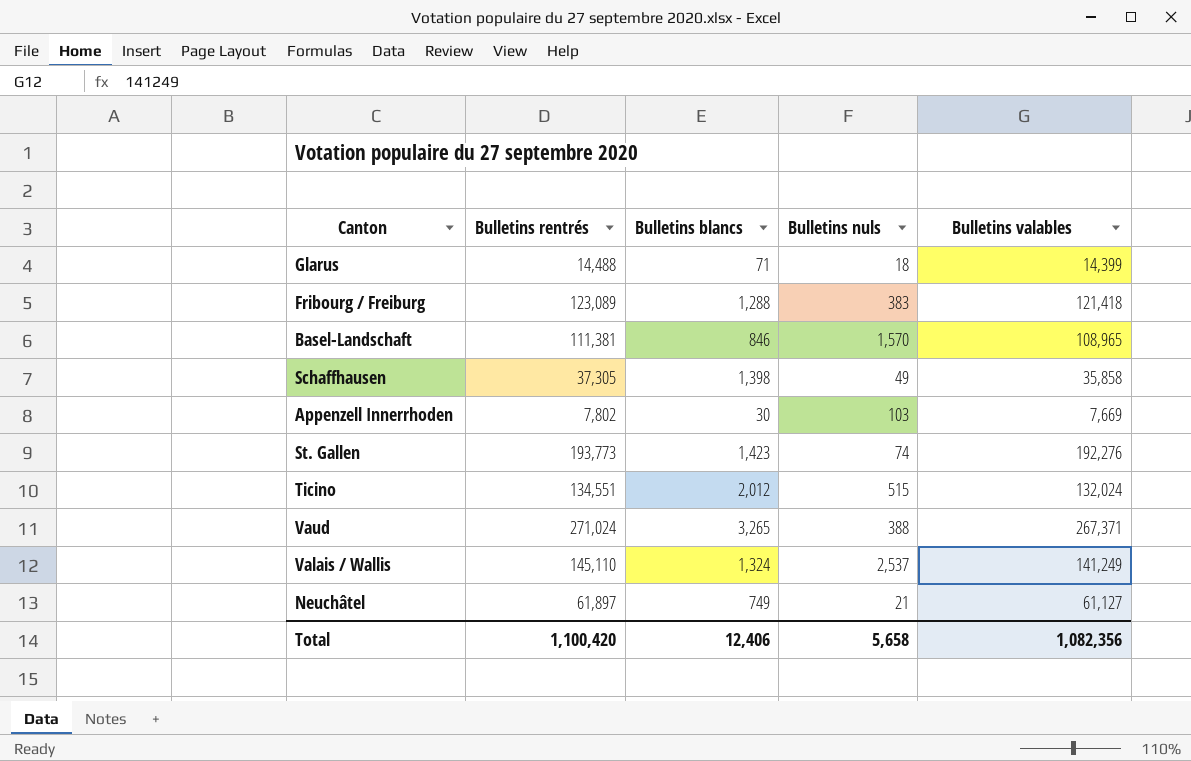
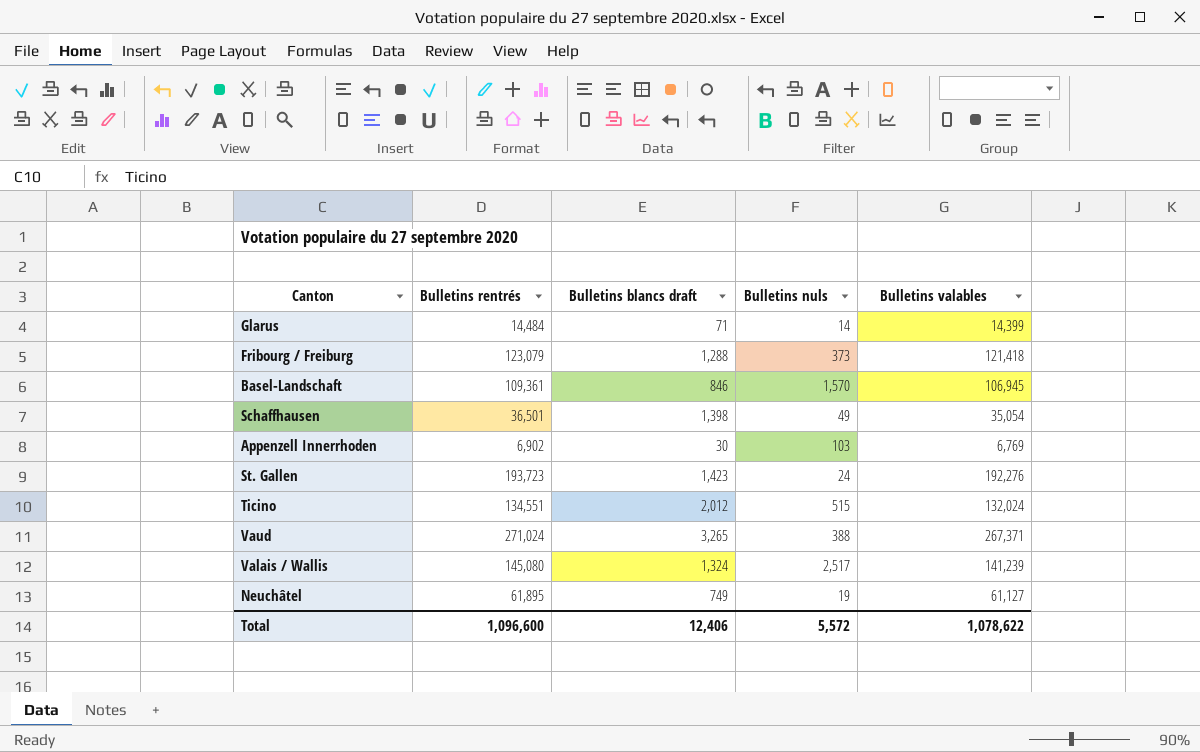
column name: Bulletins blancs -> Bulletins blancs draft
Glarus | Bulletins rentrés: 14,488 -> 14,484
Glarus | Bulletins nuls: 18 -> 14
Fribourg / Freiburg | Bulletins rentrés: 123,089 -> 123,079
Fribourg / Freiburg | Bulletins nuls: 383 -> 373
Basel-Landschaft | Bulletins rentrés: 111,381 -> 109,361
Basel-Landschaft | Bulletins valables: 108,965 -> 106,945
Schaffhausen | Bulletins rentrés: 37,305 -> 36,501
Schaffhausen | Bulletins valables: 35,858 -> 35,054
Appenzell Innerrhoden | Bulletins rentrés: 7,802 -> 6,902
Appenzell Innerrhoden | Bulletins valables: 7,669 -> 6,769
St. Gallen | Bulletins rentrés: 193,773 -> 193,723
St. Gallen | Bulletins nuls: 74 -> 24
Valais / Wallis | Bulletins rentrés: 145,110 -> 145,080
Valais / Wallis | Bulletins nuls: 2,537 -> 2,517
Valais / Wallis | Bulletins valables: 141,249 -> 141,239
Neuchâtel | Bulletins rentrés: 61,897 -> 61,895
Neuchâtel | Bulletins nuls: 21 -> 19
Total | Bulletins rentrés: 1,100,420 -> 1,096,600
Total | Bulletins nuls: 5,658 -> 5,572
Total | Bulletins valables: 1,082,356 -> 1,078,622

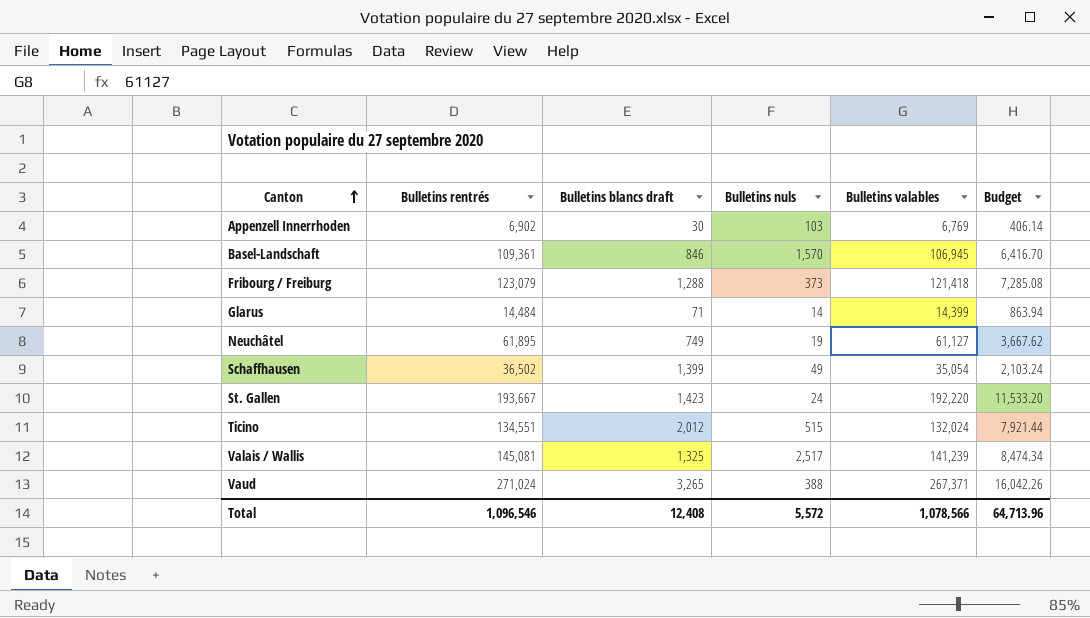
row order: none -> Canton ascending
column Budget | formula: none -> [Bulletins valables] * 0.06
Schaffhausen | Bulletins rentrés: 36,501 -> 36,502
Schaffhausen | Bulletins blancs draft: 1,398 -> 1,399
St. Gallen | Bulletins rentrés: 193,723 -> 193,667
St. Gallen | Bulletins valables: 192,276 -> 192,220
Valais / Wallis | Bulletins rentrés: 145,080 -> 145,081
Valais / Wallis | Bulletins blancs draft: 1,324 -> 1,325
Total | Bulletins rentrés: 1,096,600 -> 1,096,546
Total | Bulletins blancs draft: 12,406 -> 12,408
Total | Bulletins valables: 1,078,622 -> 1,078,566

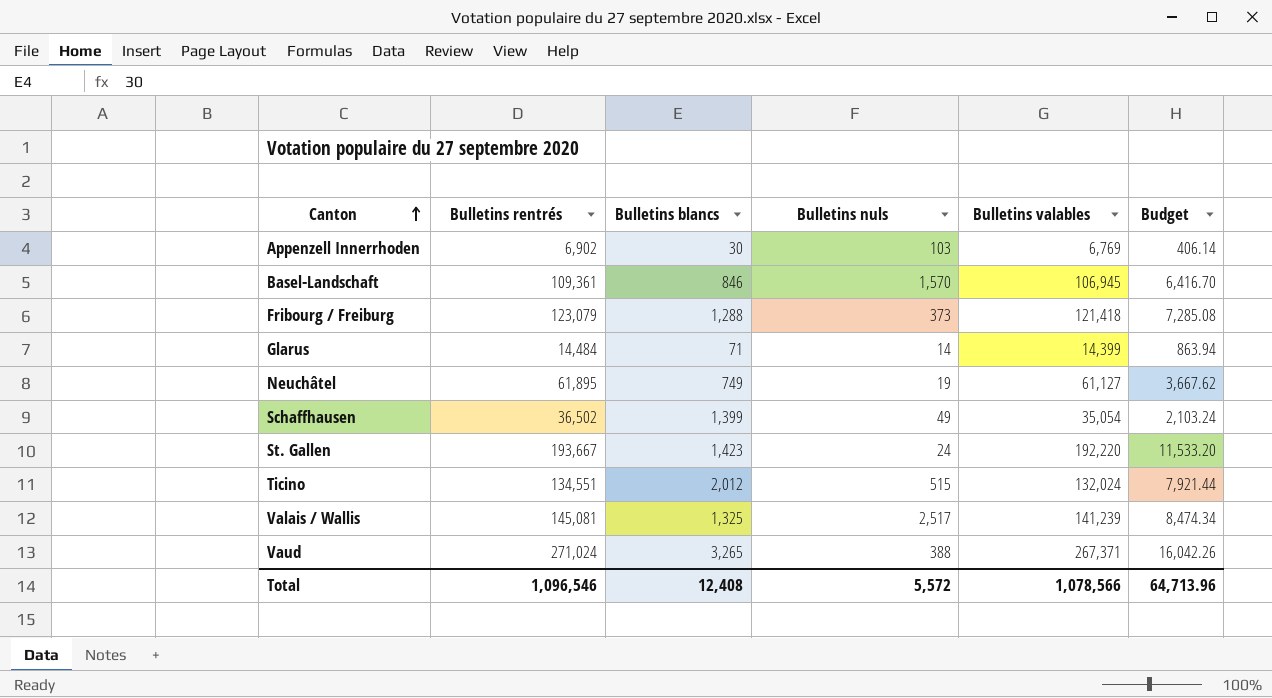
column name: Bulletins blancs draft -> Bulletins blancs

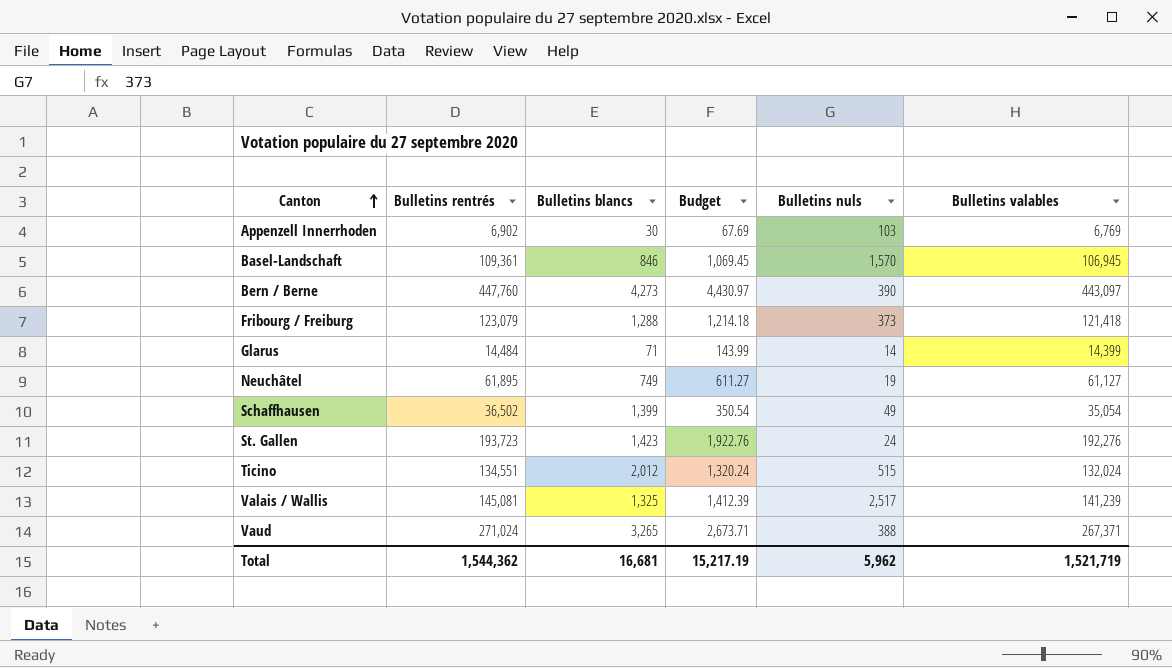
column Budget | formula: [Bulletins valables] * 0.06 -> [Bulletins valables] * 0.01
column Budget | position: 6 -> 4
row Bern / Berne: none -> 447,760 | 4,273 | 4,430.97 | 390 | 443,097
St. Gallen | Bulletins rentrés: 193,667 -> 193,723
St. Gallen | Bulletins valables: 192,220 -> 192,276
Total | Bulletins rentrés: 1,096,546 -> 1,544,362
Total | Bulletins blancs: 12,408 -> 16,681
Total | Budget: 64,713.96 -> 15,217.19
Total | Bulletins nuls: 5,572 -> 5,962
Total | Bulletins valables: 1,078,566 -> 1,521,719

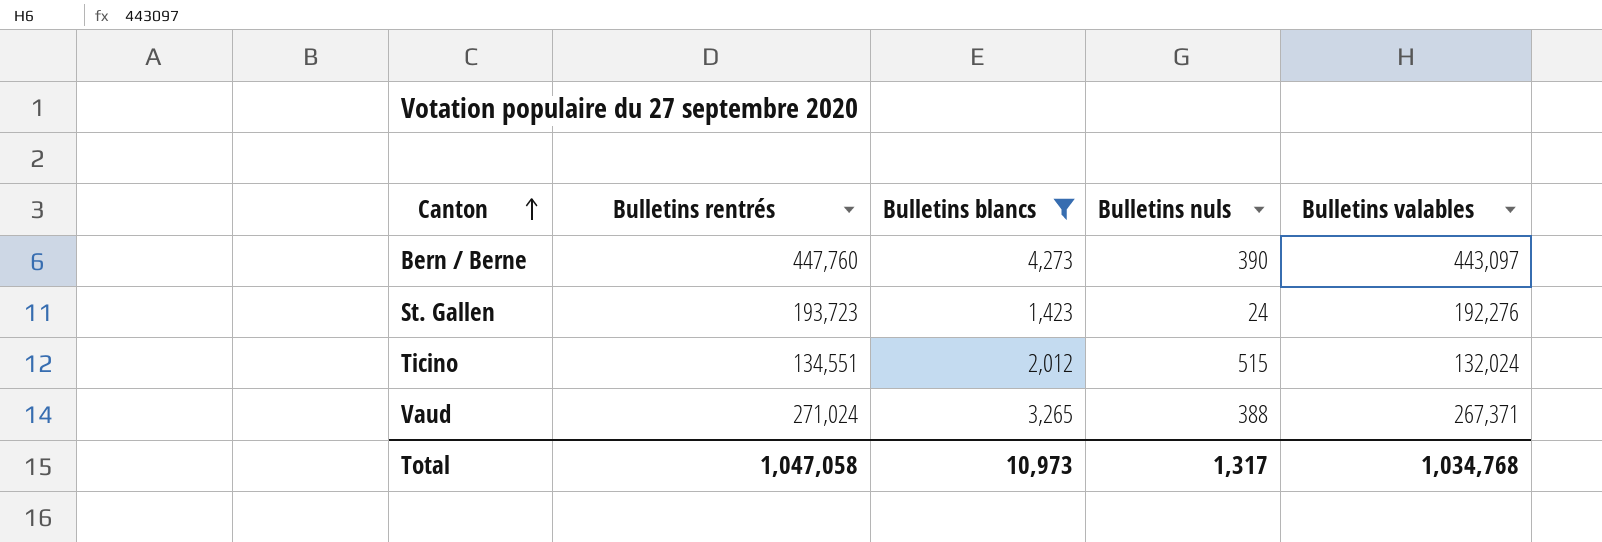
filter: none -> Bulletins blancs >= 1,423
column Budget | formula: [Bulletins valables] * 0.01 -> none
Total | Bulletins rentrés: 1,544,362 -> 1,047,058
Total | Bulletins blancs: 16,681 -> 10,973
Total | Bulletins nuls: 5,962 -> 1,317
Total | Bulletins valables: 1,521,719 -> 1,034,768

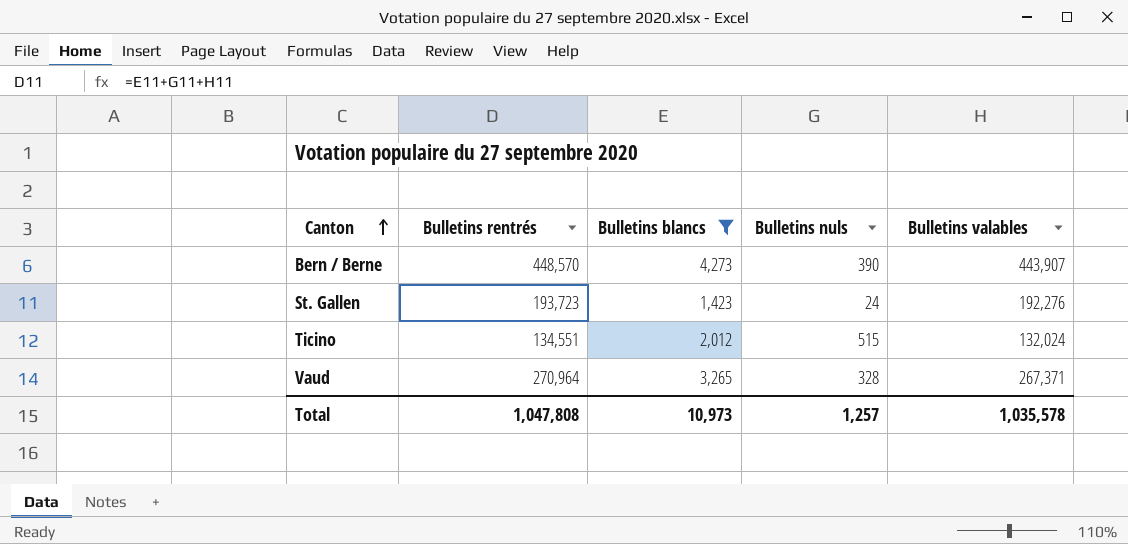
Bern / Berne | Bulletins rentrés: 447,760 -> 448,570
Bern / Berne | Bulletins valables: 443,097 -> 443,907
Vaud | Bulletins rentrés: 271,024 -> 270,964
Vaud | Bulletins nuls: 388 -> 328
Total | Bulletins rentrés: 1,047,058 -> 1,047,808
Total | Bulletins nuls: 1,317 -> 1,257
Total | Bulletins valables: 1,034,768 -> 1,035,578

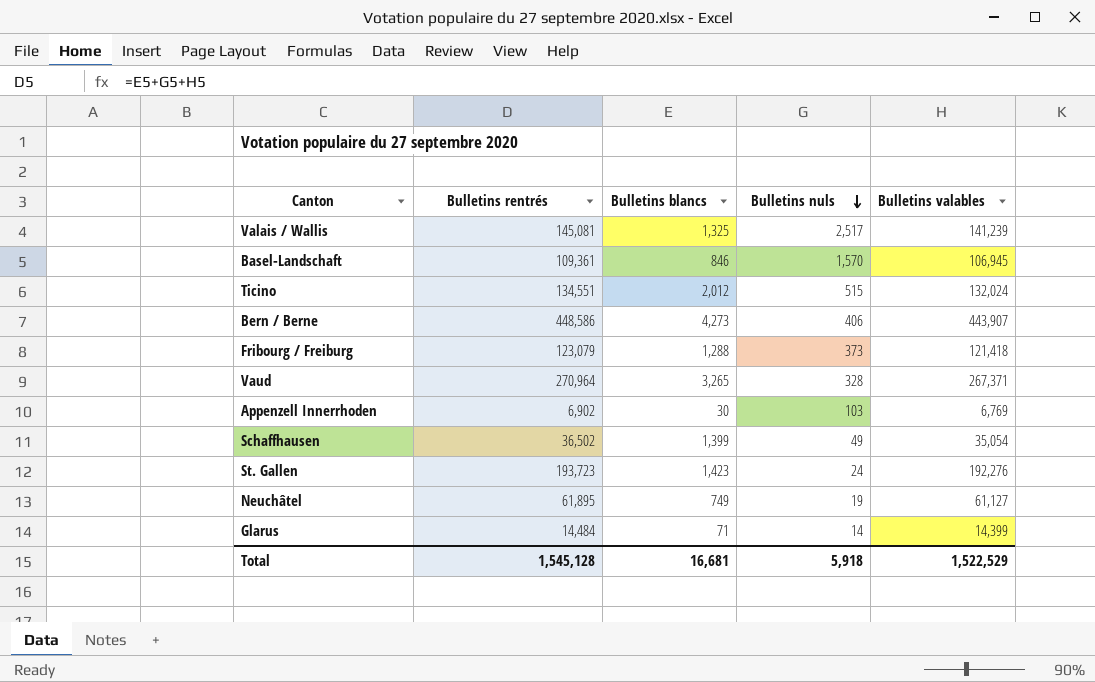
filter: Bulletins blancs >= 1,423 -> none
row order: Canton ascending -> Bulletins nuls descending
Bern / Berne | Bulletins rentrés: 448,570 -> 448,586
Bern / Berne | Bulletins nuls: 390 -> 406
Total | Bulletins rentrés: 1,047,808 -> 1,545,128
Total | Bulletins blancs: 10,973 -> 16,681
Total | Bulletins nuls: 1,257 -> 5,918
Total | Bulletins valables: 1,035,578 -> 1,522,529

